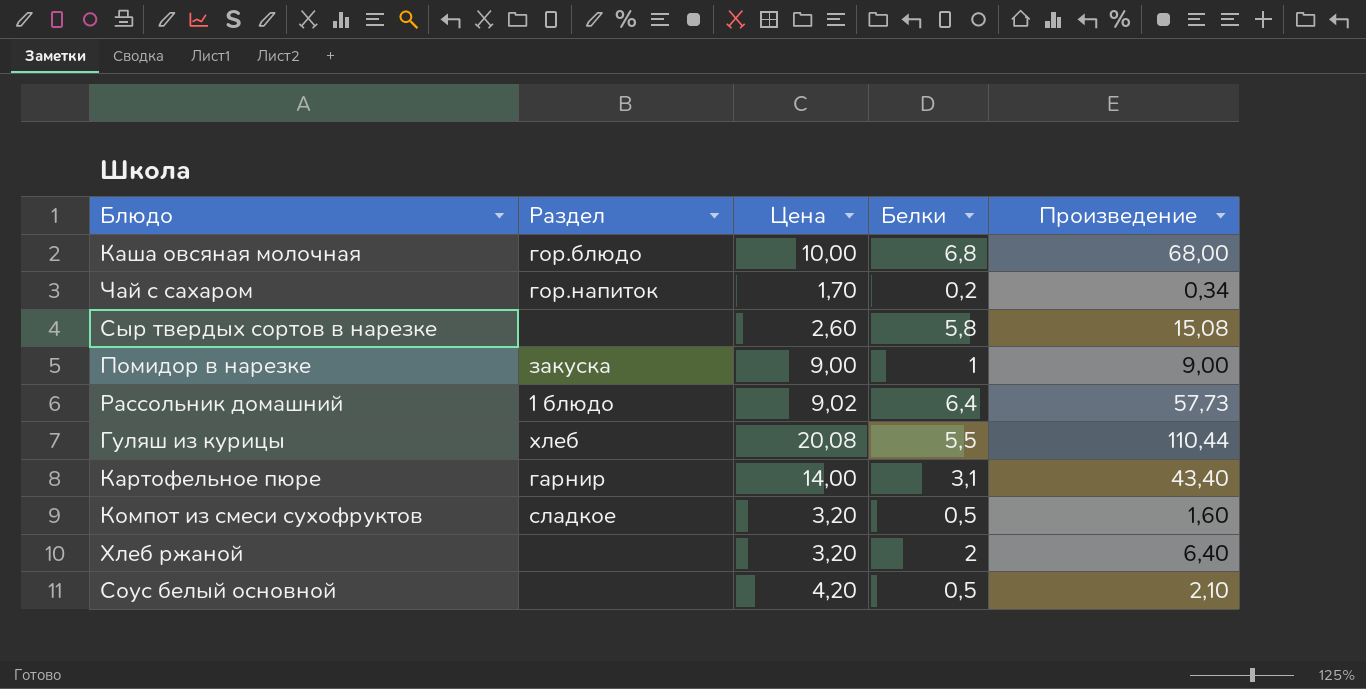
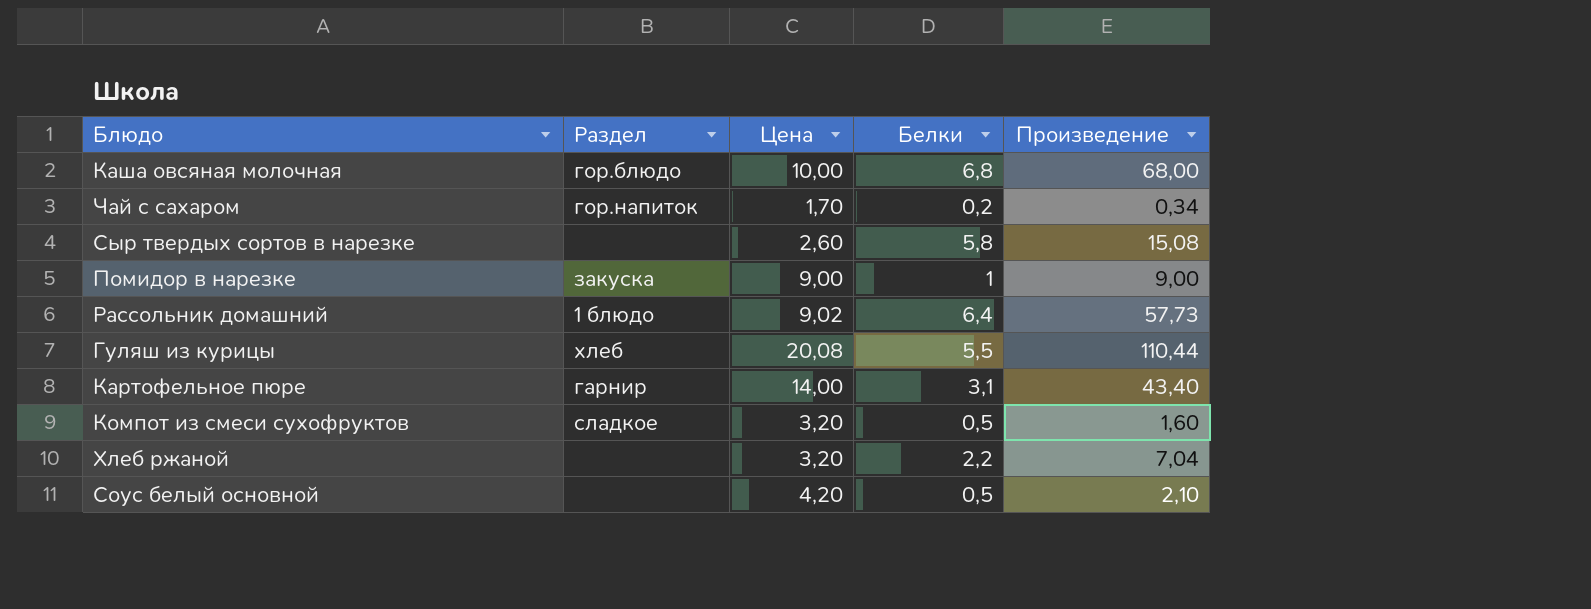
Хлеб ржаной | Белки: 2 -> 2,2
Хлеб ржаной | Произведение: 6,40 -> 7,04

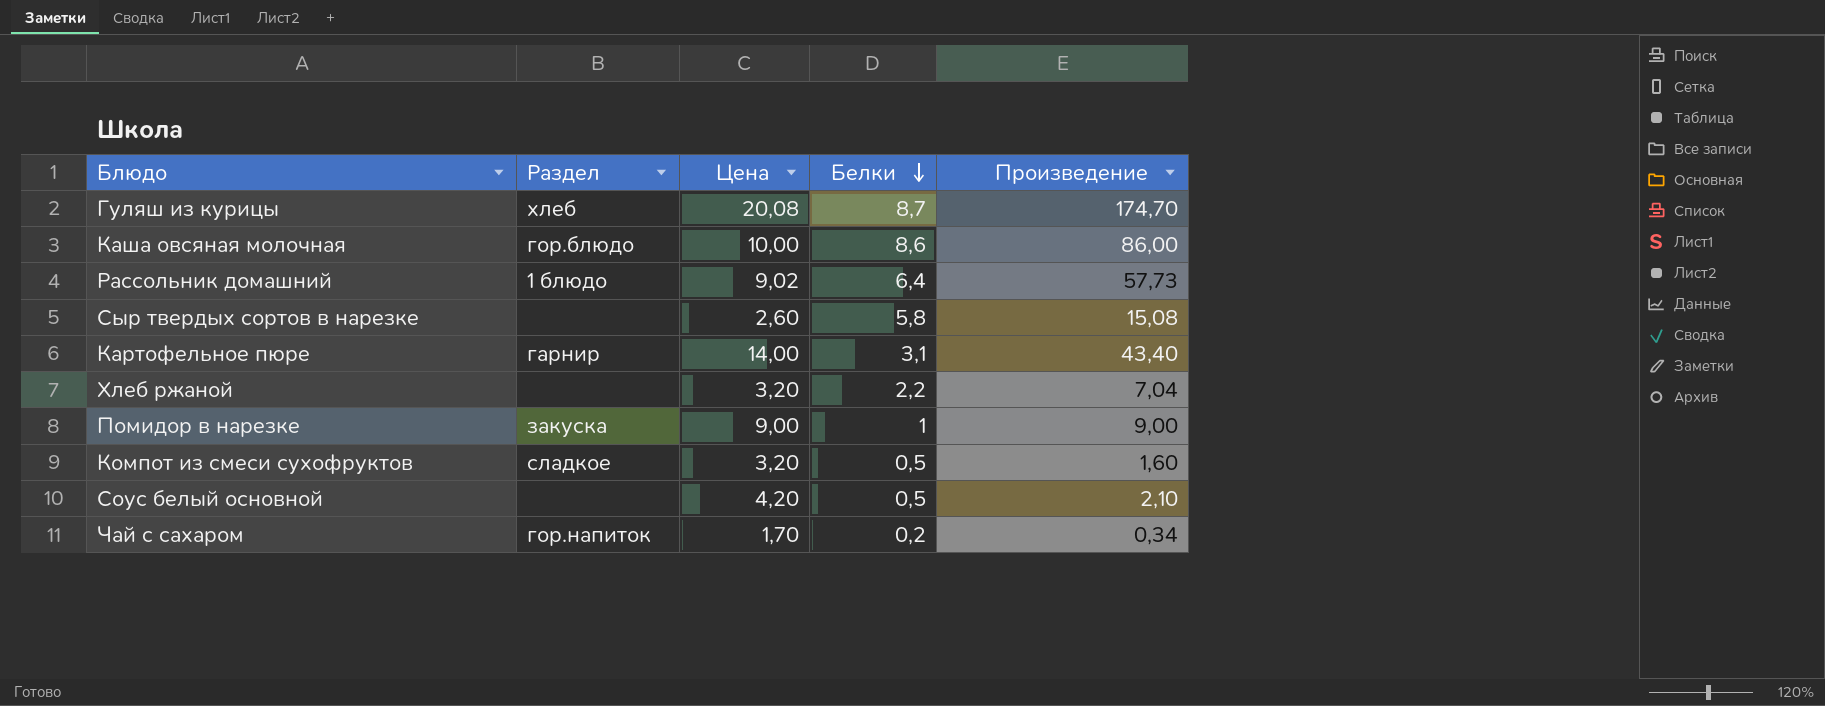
row order: none -> Белки descending
Гуляш из курицы | Белки: 5,5 -> 8,7
Гуляш из курицы | Произведение: 110,44 -> 174,70
Каша овсяная молочная | Белки: 6,8 -> 8,6
Каша овсяная молочная | Произведение: 68,00 -> 86,00

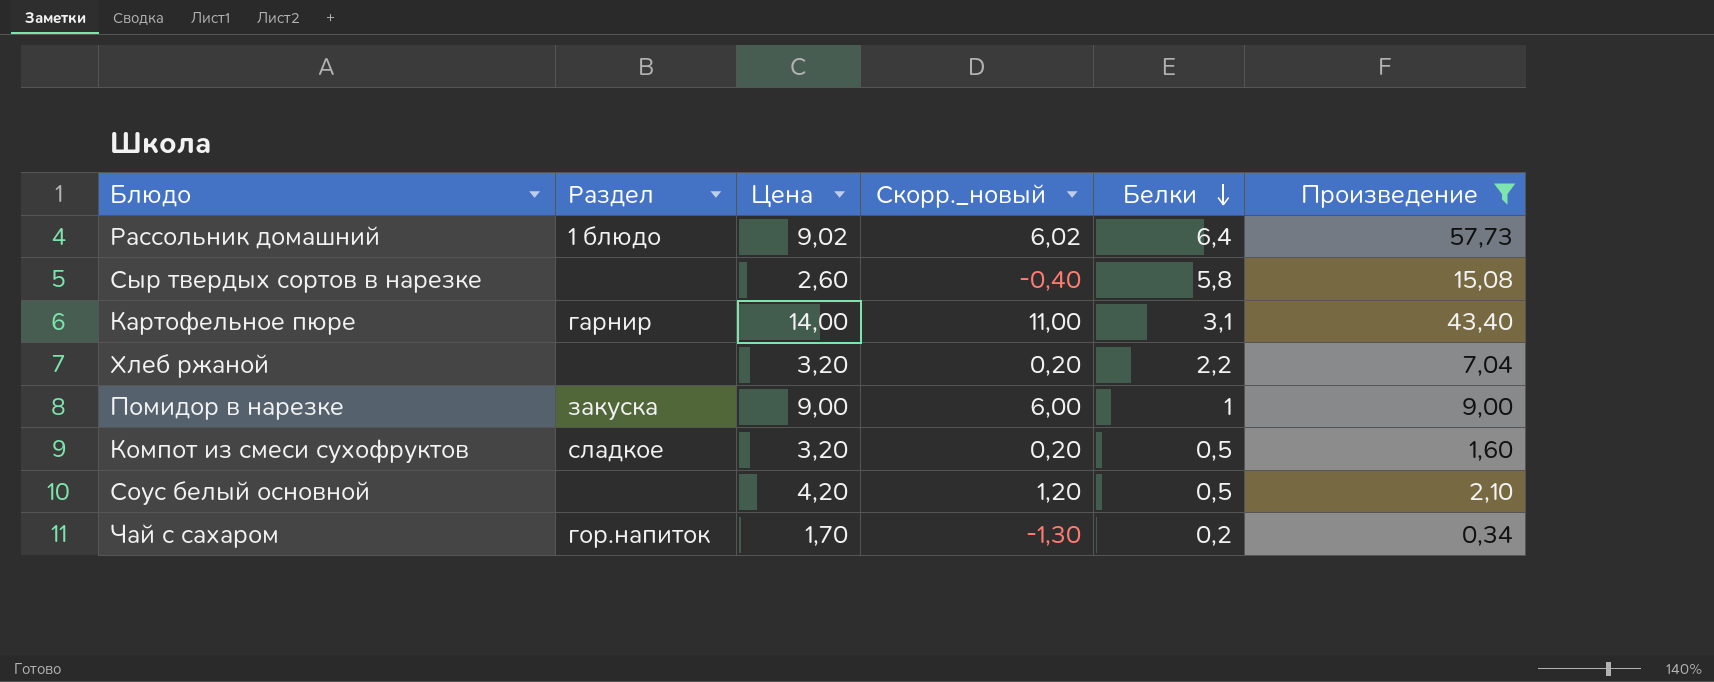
filter: none -> Произведение <= 57,73
column Скорр._новый | formula: none -> [Цена] - 3

